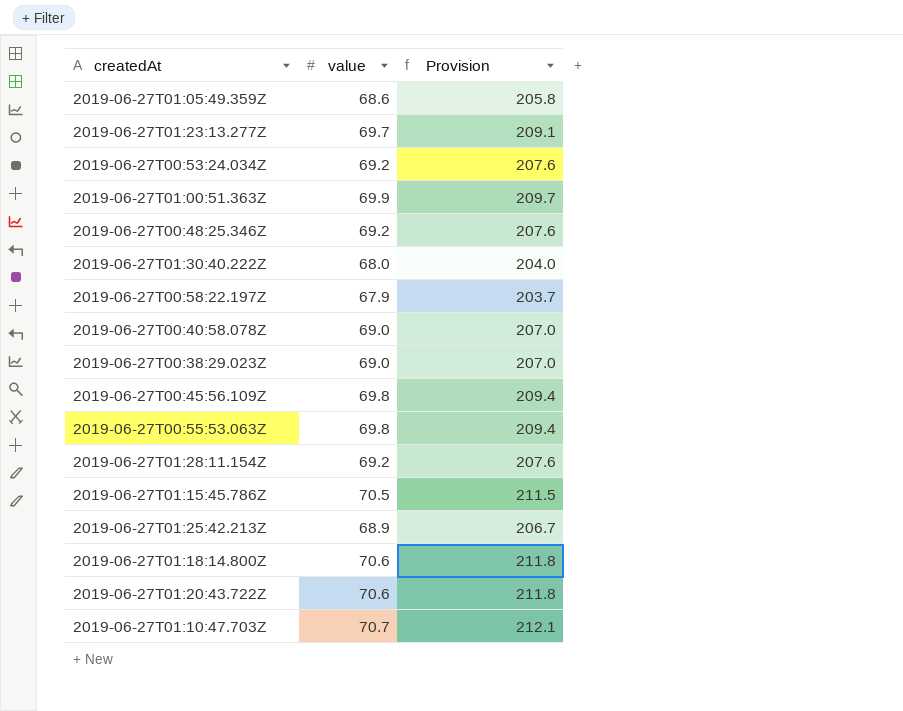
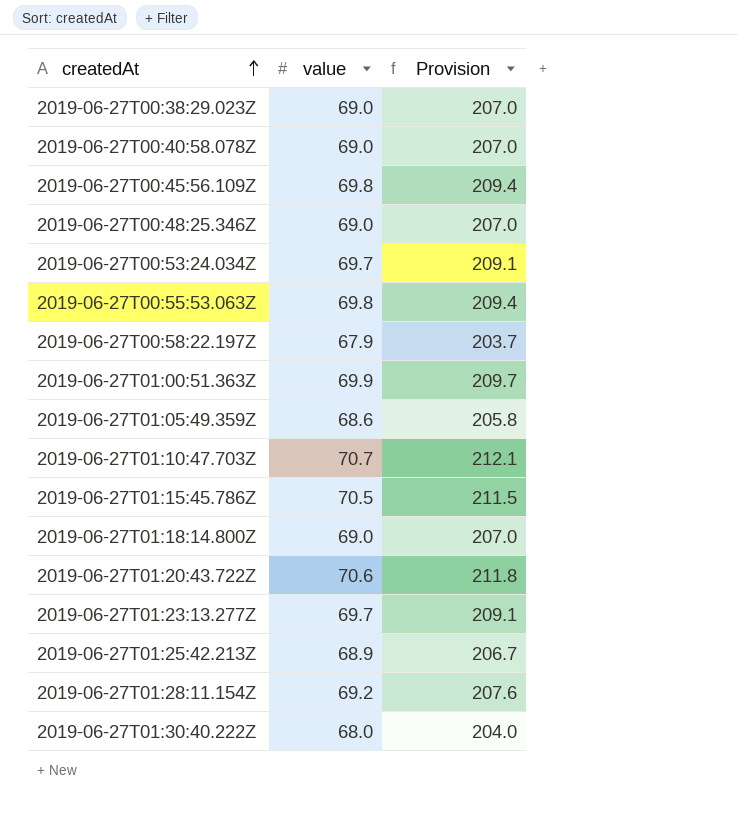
row order: none -> createdAt ascending
2019-06-27T00:48:25.346Z | value: 69.2 -> 69.0
2019-06-27T00:48:25.346Z | Provision: 207.6 -> 207.0
2019-06-27T00:53:24.034Z | value: 69.2 -> 69.7
2019-06-27T00:53:24.034Z | Provision: 207.6 -> 209.1
2019-06-27T01:18:14.800Z | value: 70.6 -> 69.0
2019-06-27T01:18:14.800Z | Provision: 211.8 -> 207.0

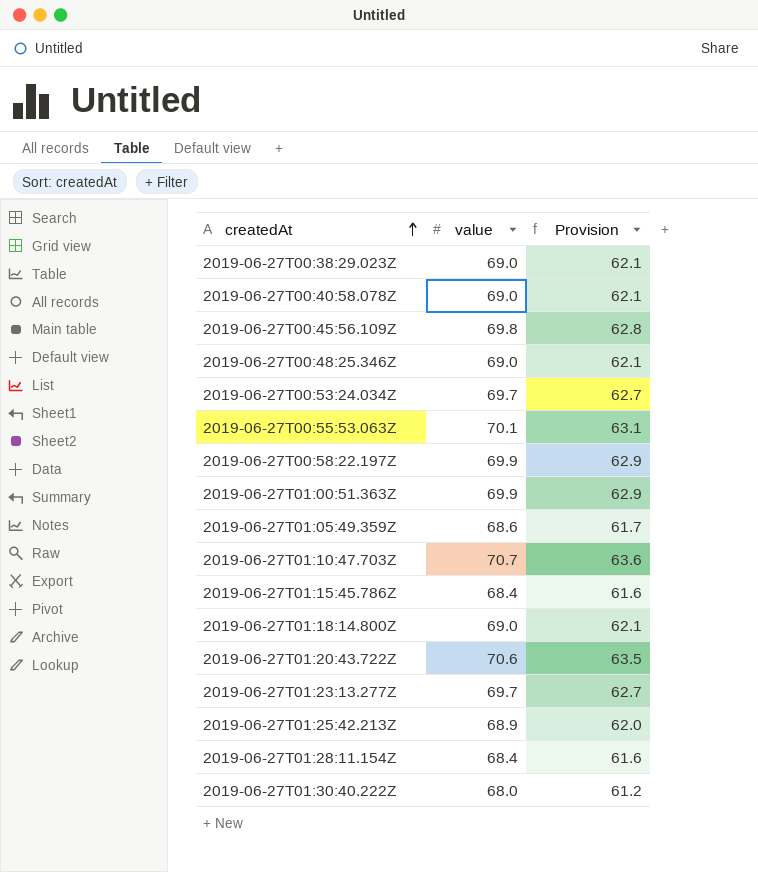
column Provision | formula: [value] * 3 -> [value] * 0.9
2019-06-27T00:55:53.063Z | value: 69.8 -> 70.1
2019-06-27T00:58:22.197Z | value: 67.9 -> 69.9
2019-06-27T01:15:45.786Z | value: 70.5 -> 68.4
2019-06-27T01:28:11.154Z | value: 69.2 -> 68.4

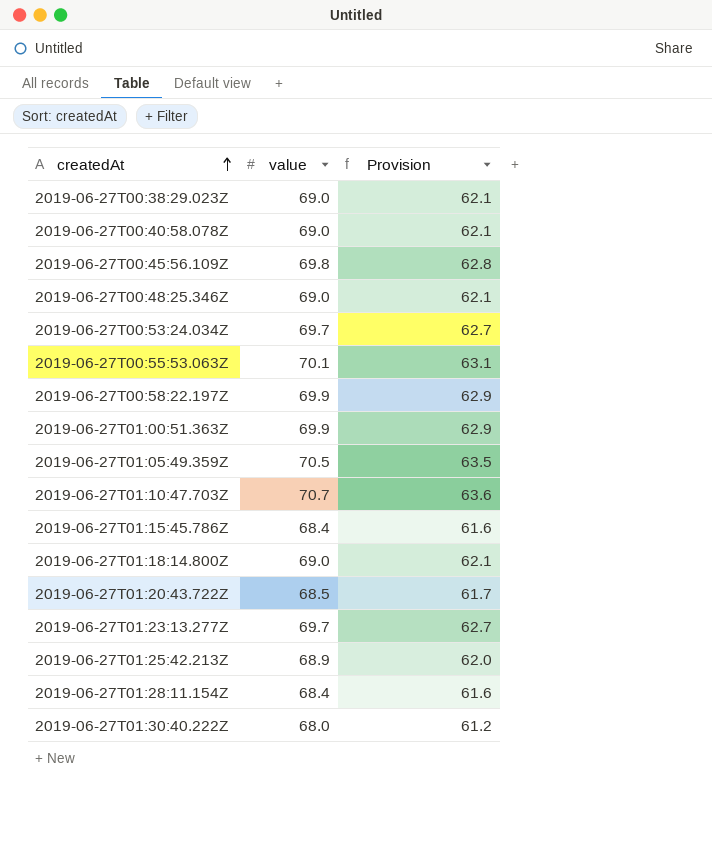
2019-06-27T01:05:49.359Z | value: 68.6 -> 70.5
2019-06-27T01:05:49.359Z | Provision: 61.7 -> 63.5
2019-06-27T01:20:43.722Z | value: 70.6 -> 68.5
2019-06-27T01:20:43.722Z | Provision: 63.5 -> 61.7

